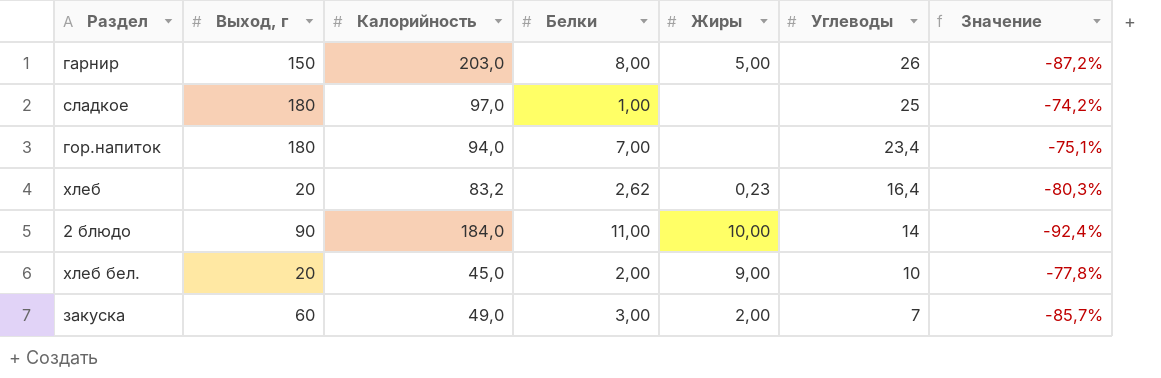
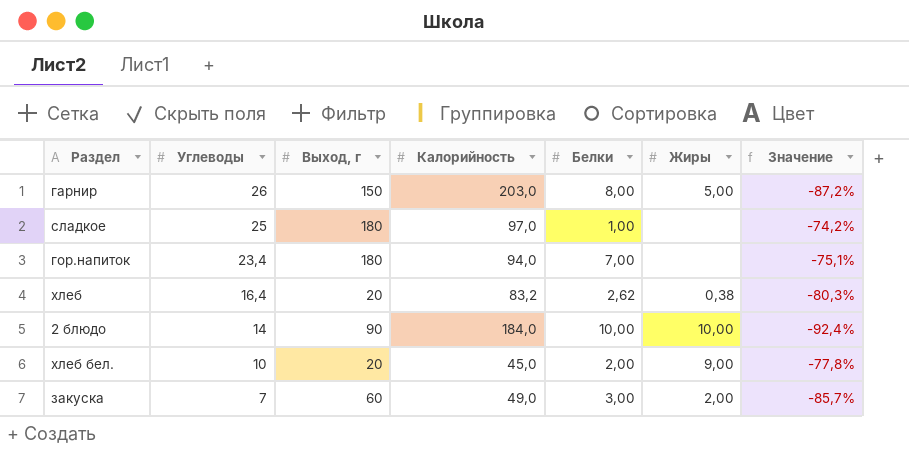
column Углеводы | position: 6 -> 2
хлеб | Жиры: 0,23 -> 0,38
2 блюдо | Белки: 11,00 -> 10,00

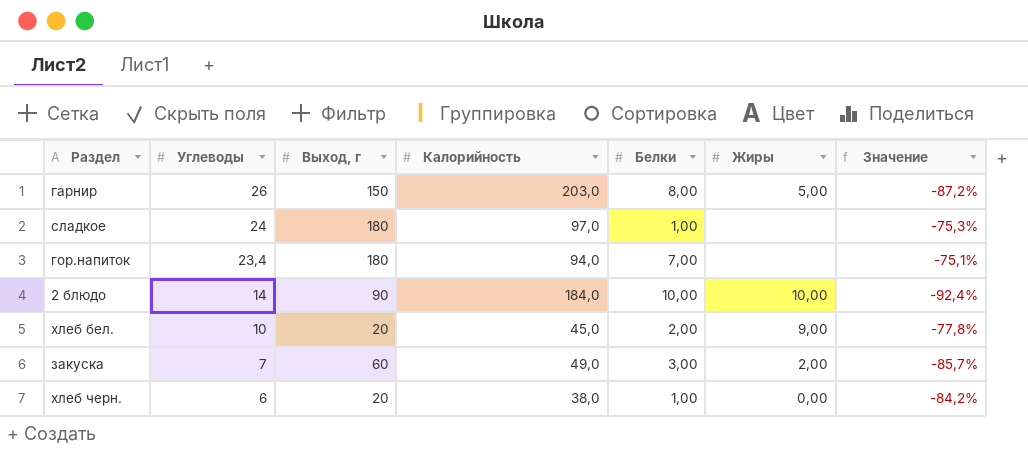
row хлеб: 16,4 | 20 | 83,2 | 2,62 | 0,38 | -80,3% -> none
сладкое | Углеводы: 25 -> 24
сладкое | Значение: -74,2% -> -75,3%
row хлеб черн.: none -> 6 | 20 | 38,0 | 1,00 | 0,00 | -84,2%

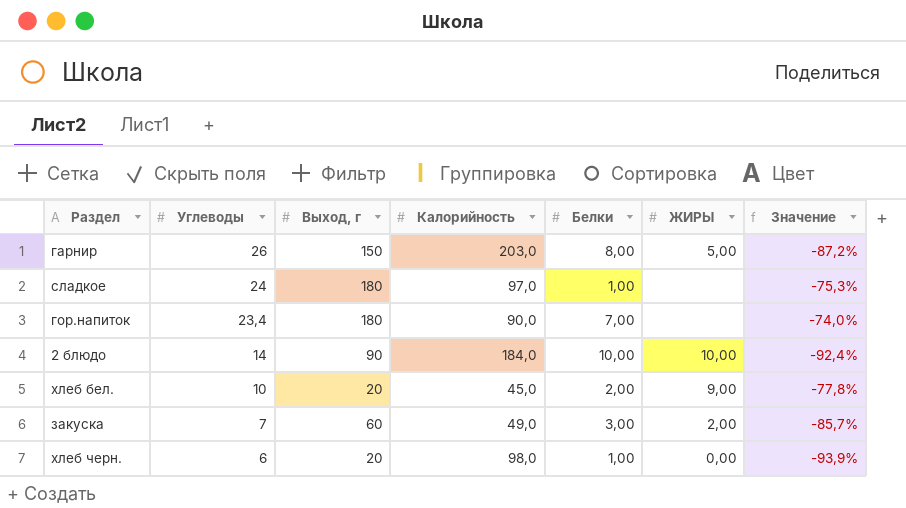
column name: Жиры -> ЖИРЫ
гор.напиток | Калорийность: 94,0 -> 90,0
гор.напиток | Значение: -75,1% -> -74,0%
хлеб черн. | Калорийность: 38,0 -> 98,0
хлеб черн. | Значение: -84,2% -> -93,9%

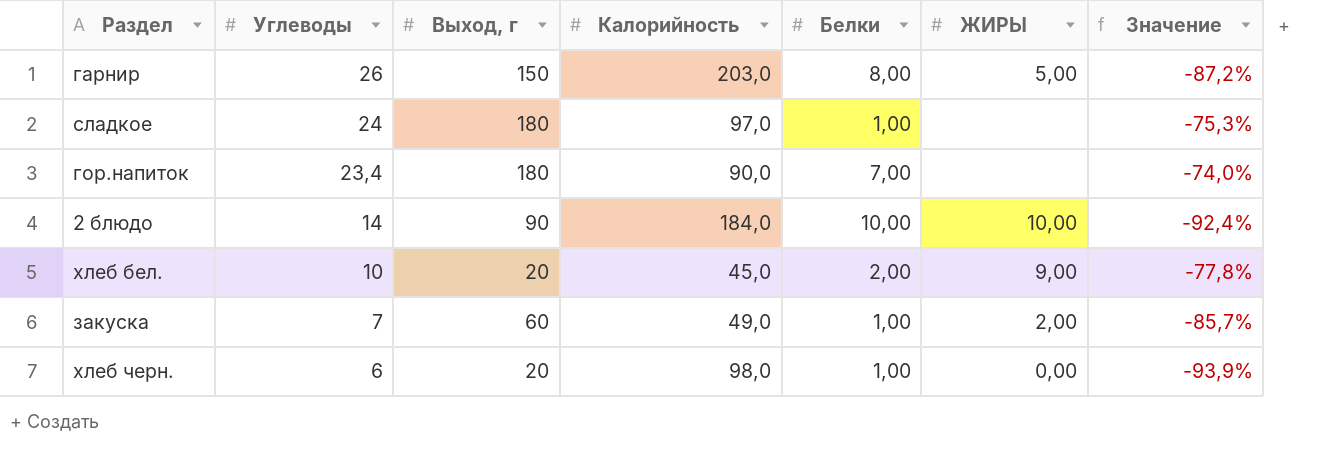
закуска | Белки: 3,00 -> 1,00

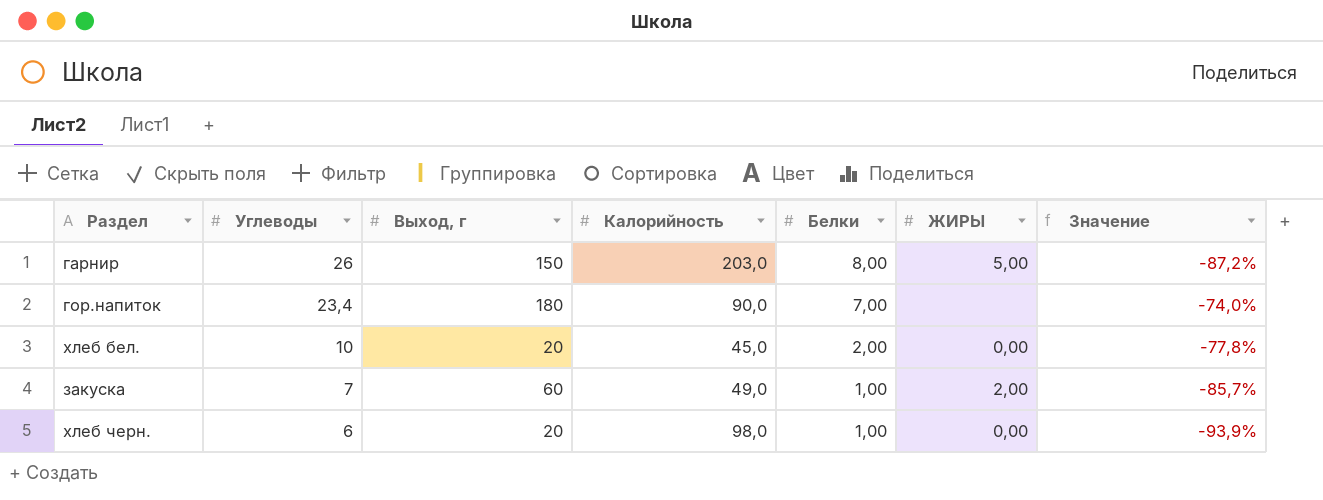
row сладкое: 24 | 180 | 97,0 | 1,00 | none | -75,3% -> none
row 2 блюдо: 14 | 90 | 184,0 | 10,00 | 10,00 | -92,4% -> none
хлеб бел. | ЖИРЫ: 9,00 -> 0,00

